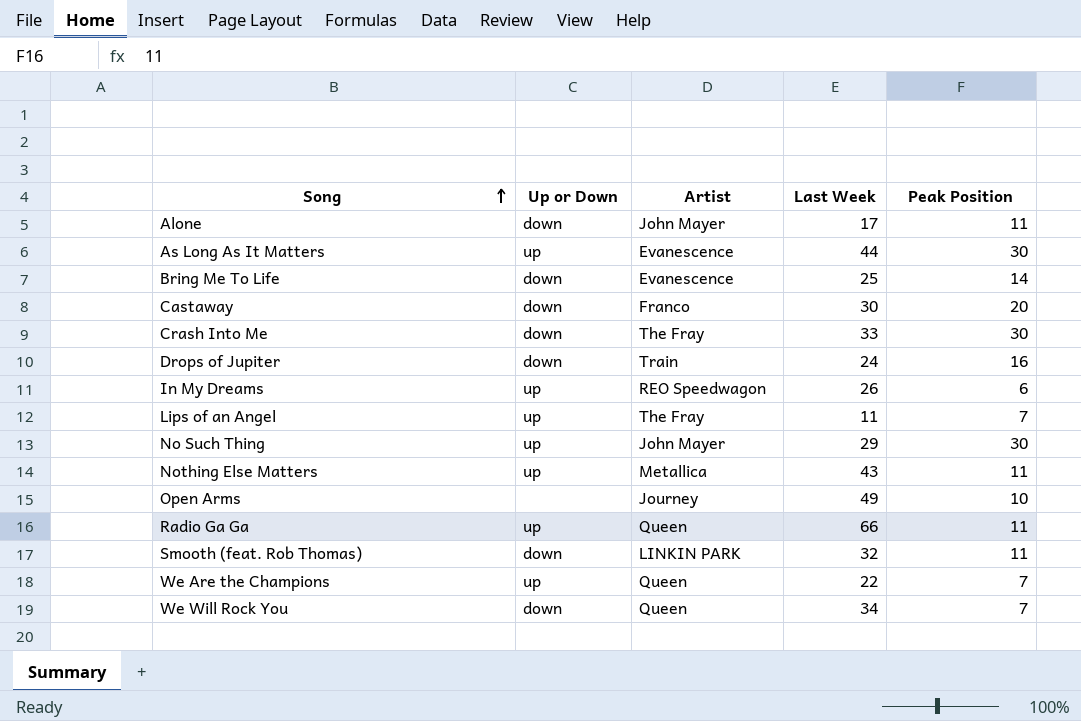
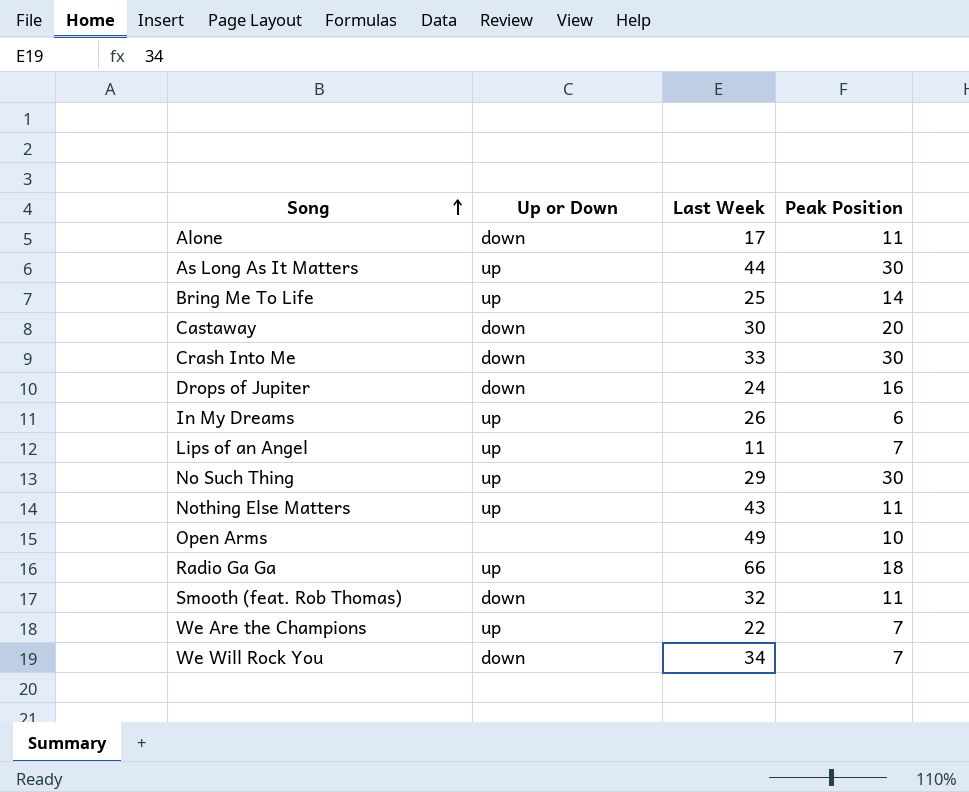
column Artist | position: 3 -> none
Bring Me To Life | Up or Down: down -> up
Radio Ga Ga | Peak Position: 11 -> 18

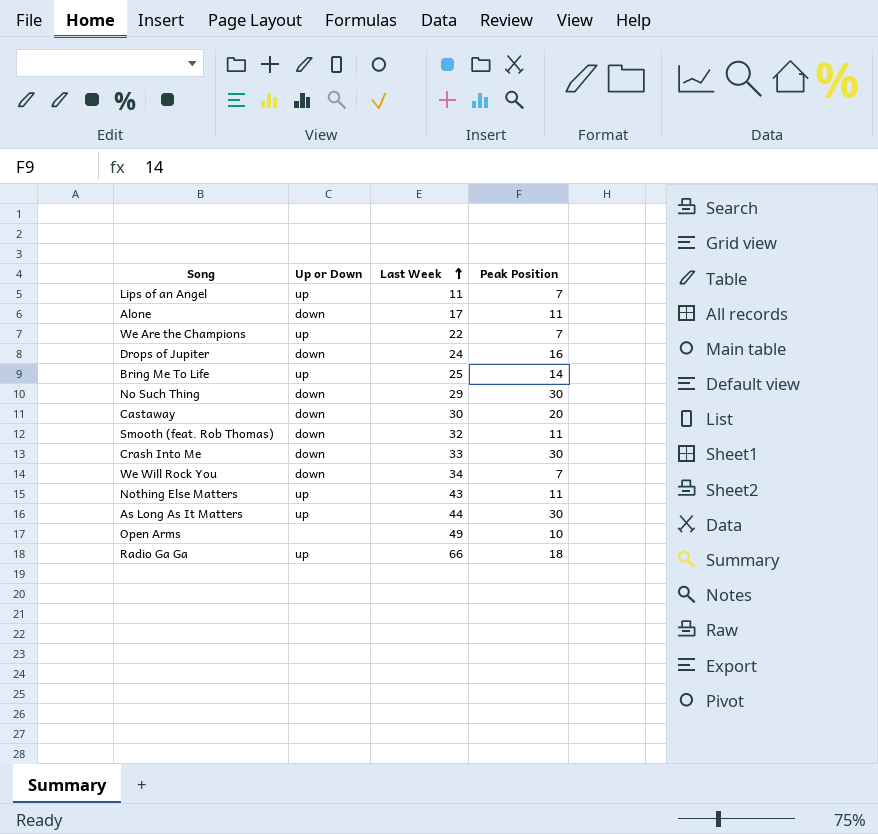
row order: Song ascending -> Last Week ascending
row In My Dreams: up | 26 | 6 -> none
No Such Thing | Up or Down: up -> down

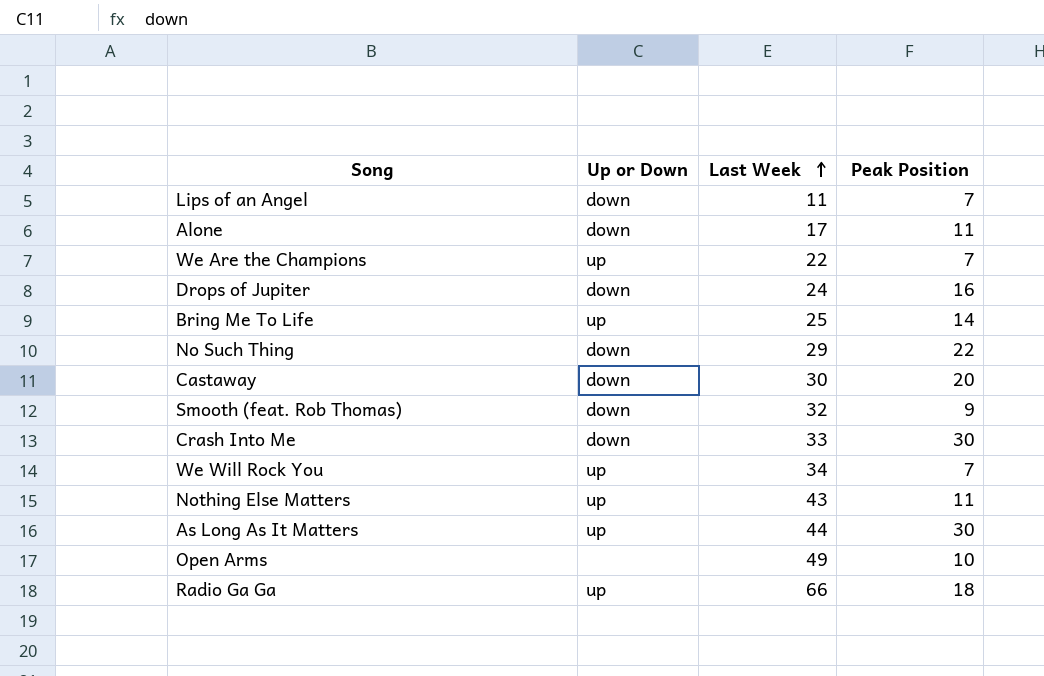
Lips of an Angel | Up or Down: up -> down
No Such Thing | Peak Position: 30 -> 22
Smooth (feat. Rob Thomas) | Peak Position: 11 -> 9
We Will Rock You | Up or Down: down -> up

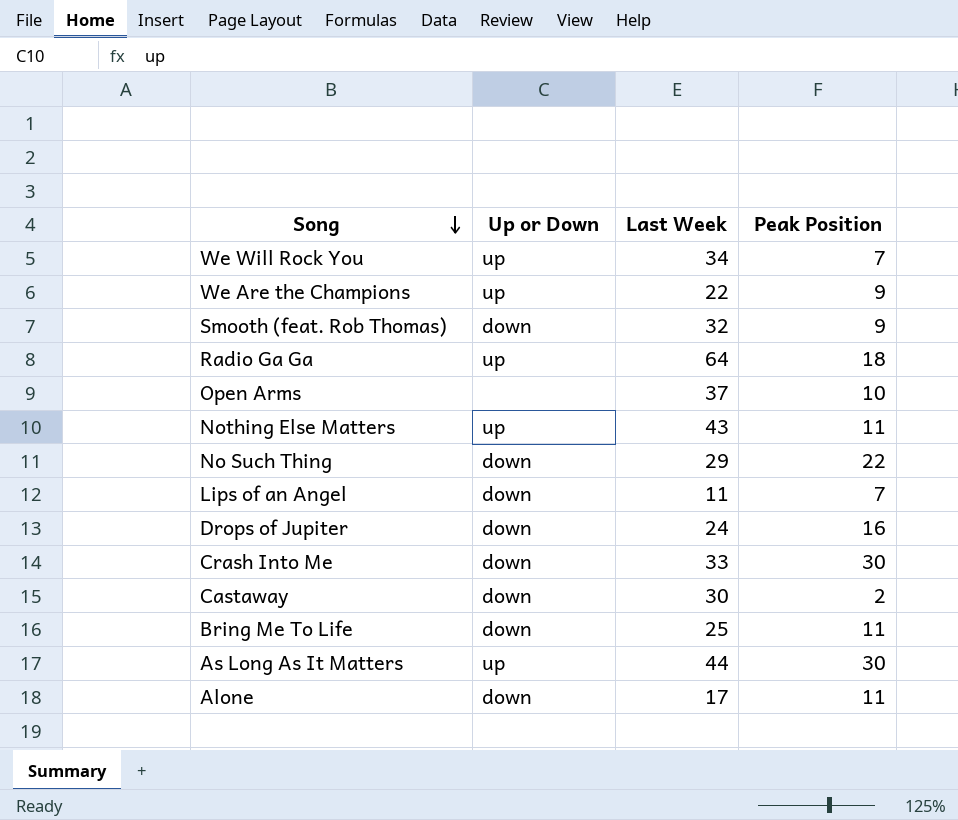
row order: Last Week ascending -> Song descending
We Are the Champions | Peak Position: 7 -> 9
Radio Ga Ga | Last Week: 66 -> 64
Open Arms | Last Week: 49 -> 37
Castaway | Peak Position: 20 -> 2
Bring Me To Life | Up or Down: up -> down
Bring Me To Life | Peak Position: 14 -> 11

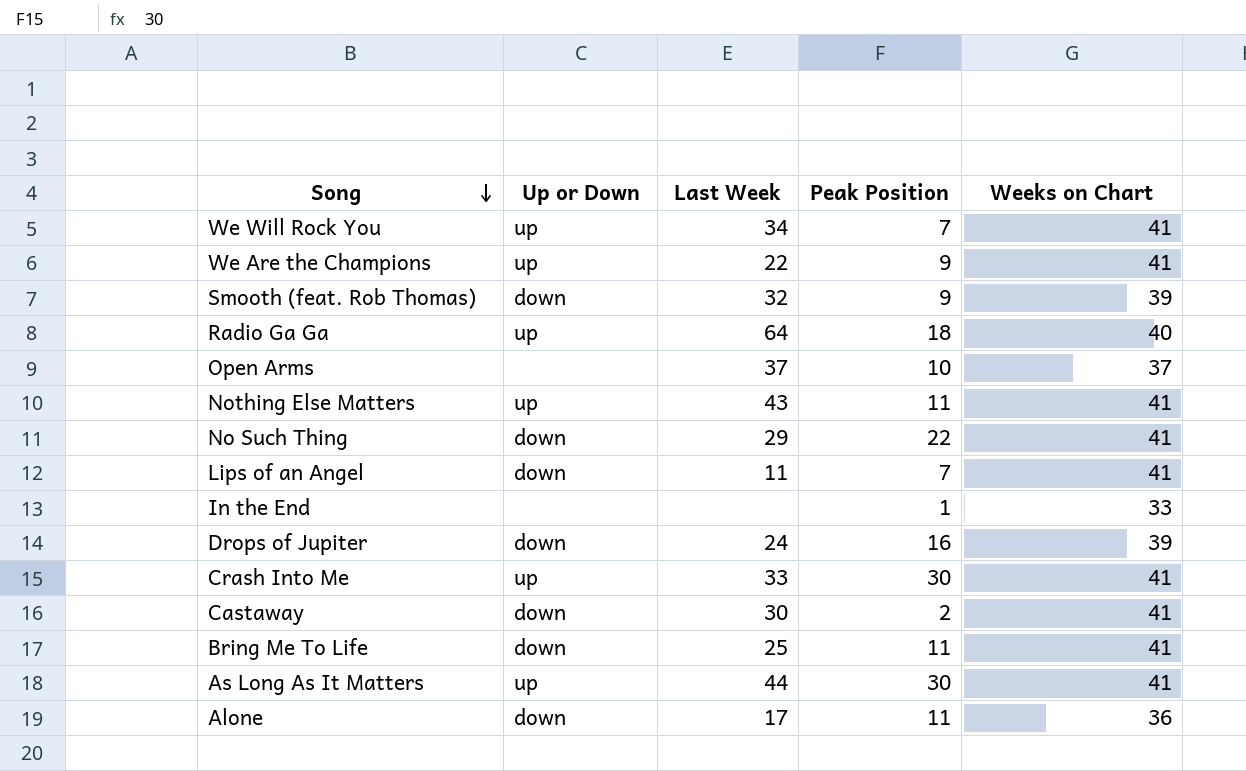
column Weeks on Chart | position: none -> 5
row In the End: none -> none | none | 1 | 33
Crash Into Me | Up or Down: down -> up

